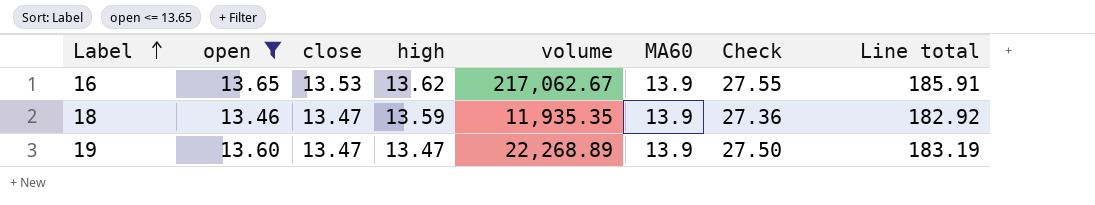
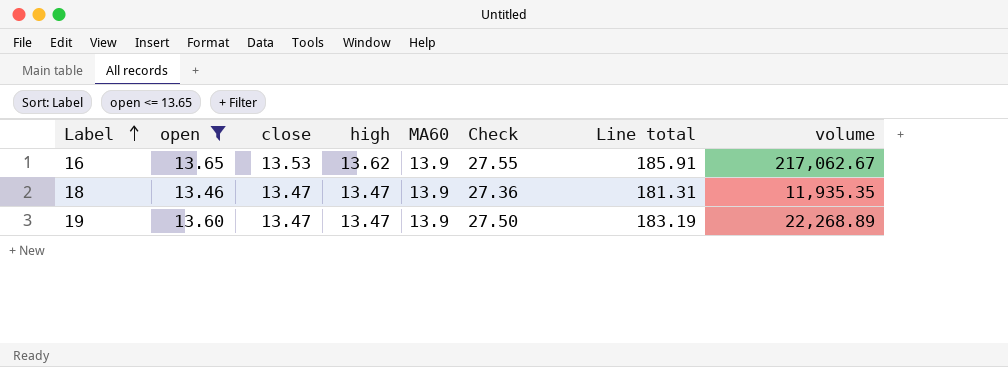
column volume | position: 5 -> 8
18 | high: 13.59 -> 13.47
18 | Line total: 182.92 -> 181.31

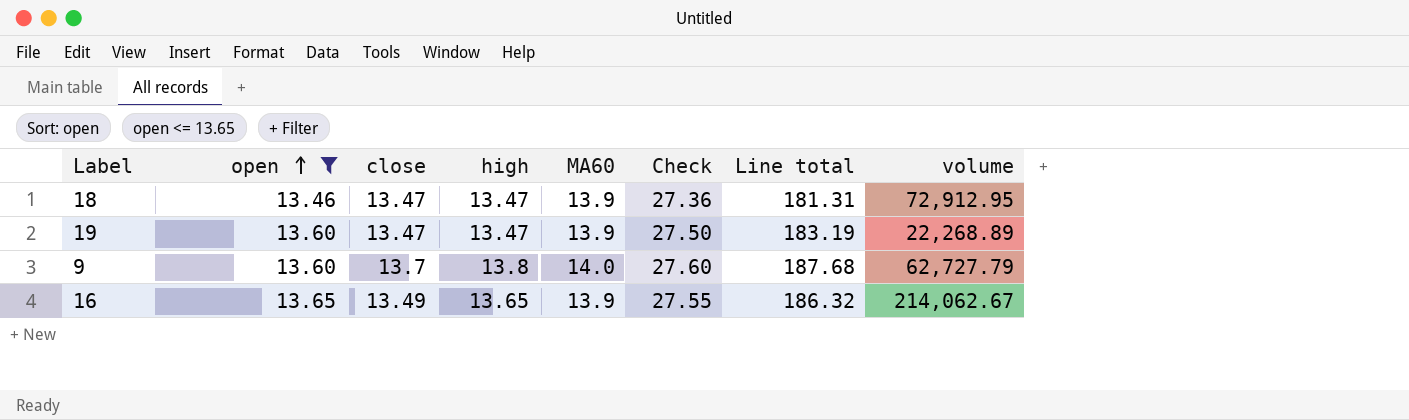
row order: Label ascending -> open ascending
18 | volume: 11,935.35 -> 72,912.95
row 9: none -> 13.60 | 13.7 | 13.8 | 14.0 | 27.60 | 187.68 | 62,727.79
16 | close: 13.53 -> 13.49
16 | high: 13.62 -> 13.65
16 | Line total: 185.91 -> 186.32
16 | volume: 217,062.67 -> 214,062.67

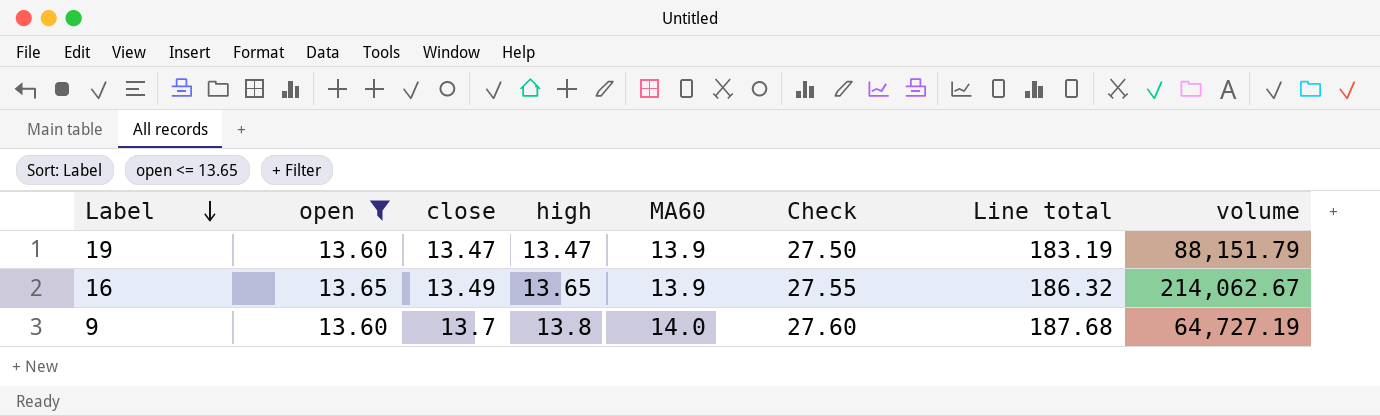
row order: open ascending -> Label descending
row 18: 13.46 | 13.47 | 13.47 | 13.9 | 27.36 | 181.31 | 72,912.95 -> none
19 | volume: 22,268.89 -> 88,151.79
9 | volume: 62,727.79 -> 64,727.19

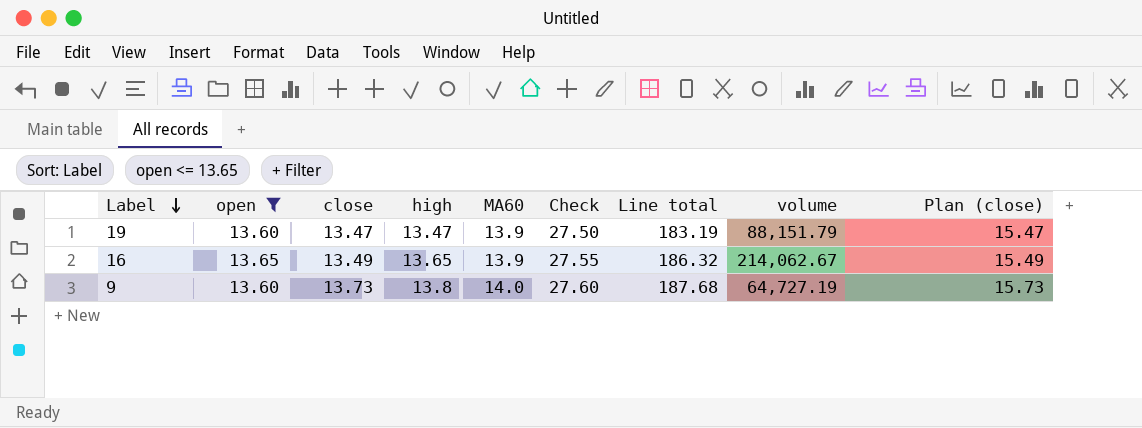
column Plan (close) | formula: none -> [close] + 2
9 | close: 13.7 -> 13.73

